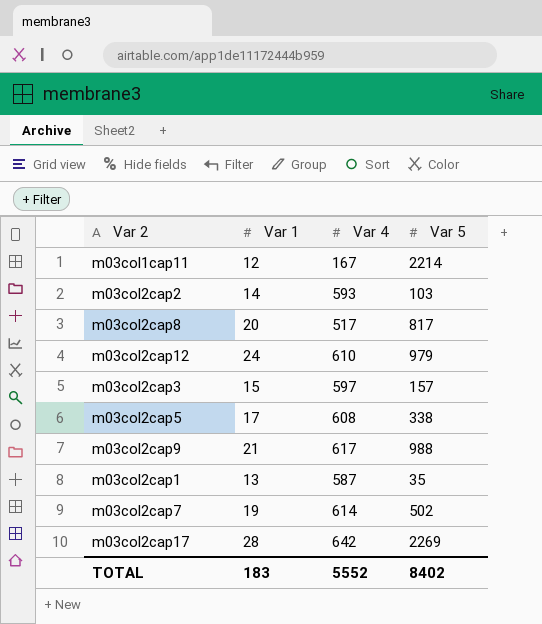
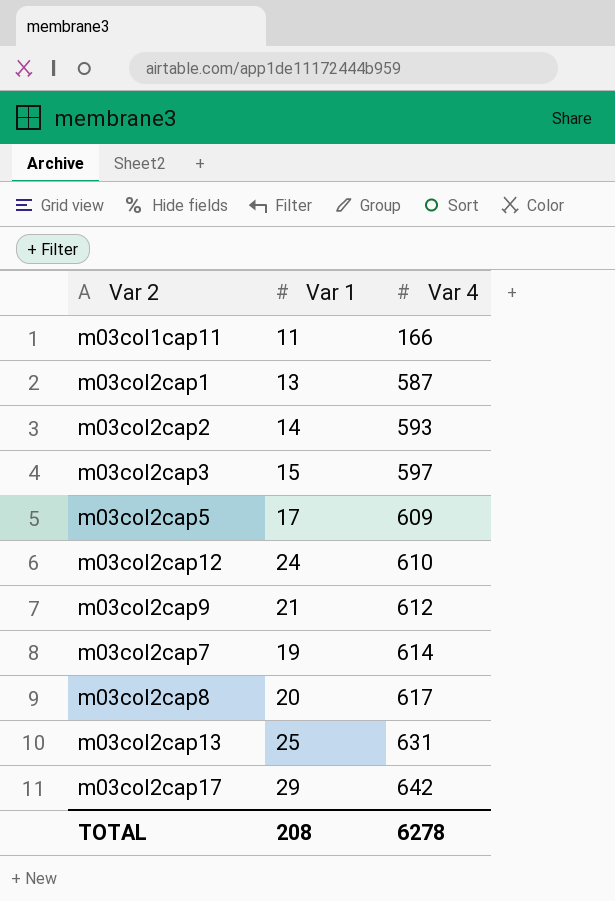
row order: none -> Var 4 ascending
column Var 5 | position: 4 -> none
m03col1cap11 | Var 1: 12 -> 11
m03col1cap11 | Var 4: 167 -> 166
m03col2cap5 | Var 4: 608 -> 609
m03col2cap9 | Var 4: 617 -> 612
m03col2cap8 | Var 4: 517 -> 617
row m03col2cap13: none -> 25 | 631
m03col2cap17 | Var 1: 28 -> 29
TOTAL | Var 1: 183 -> 208
TOTAL | Var 4: 5552 -> 6278

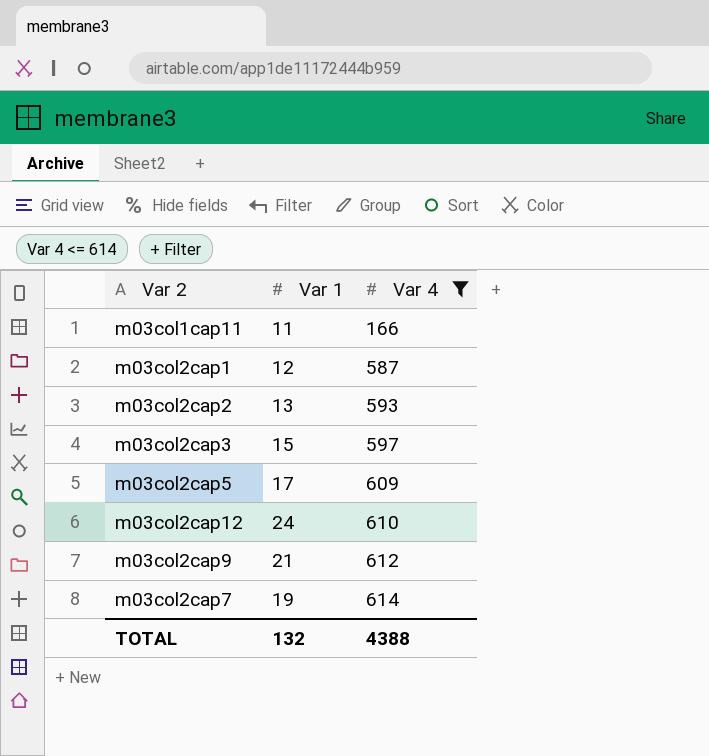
filter: none -> Var 4 <= 614
m03col2cap1 | Var 1: 13 -> 12
m03col2cap2 | Var 1: 14 -> 13
TOTAL | Var 1: 208 -> 132
TOTAL | Var 4: 6278 -> 4388

